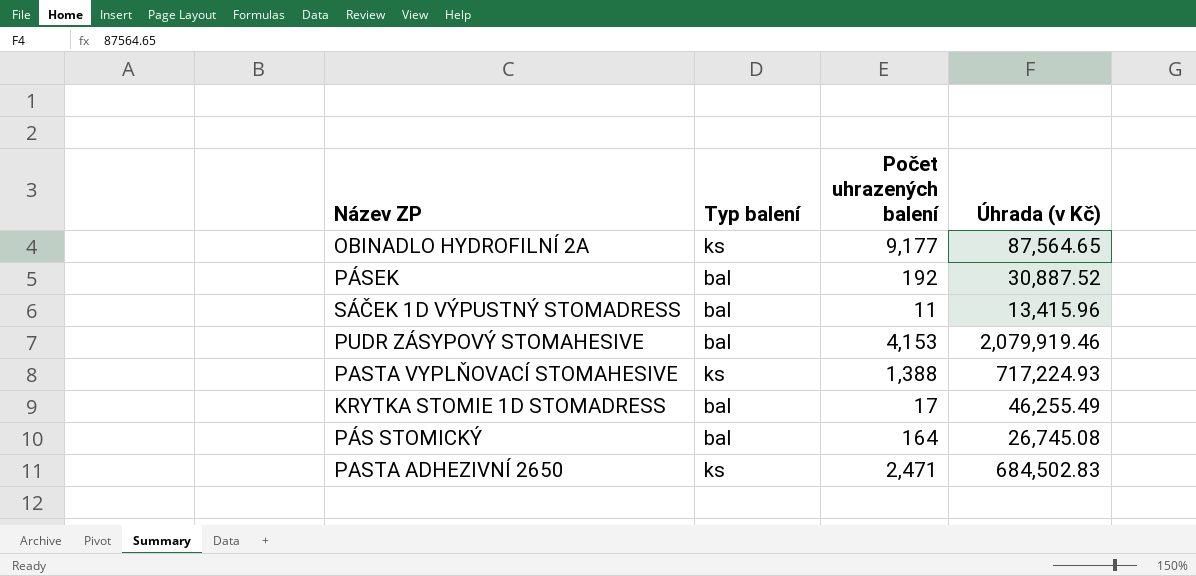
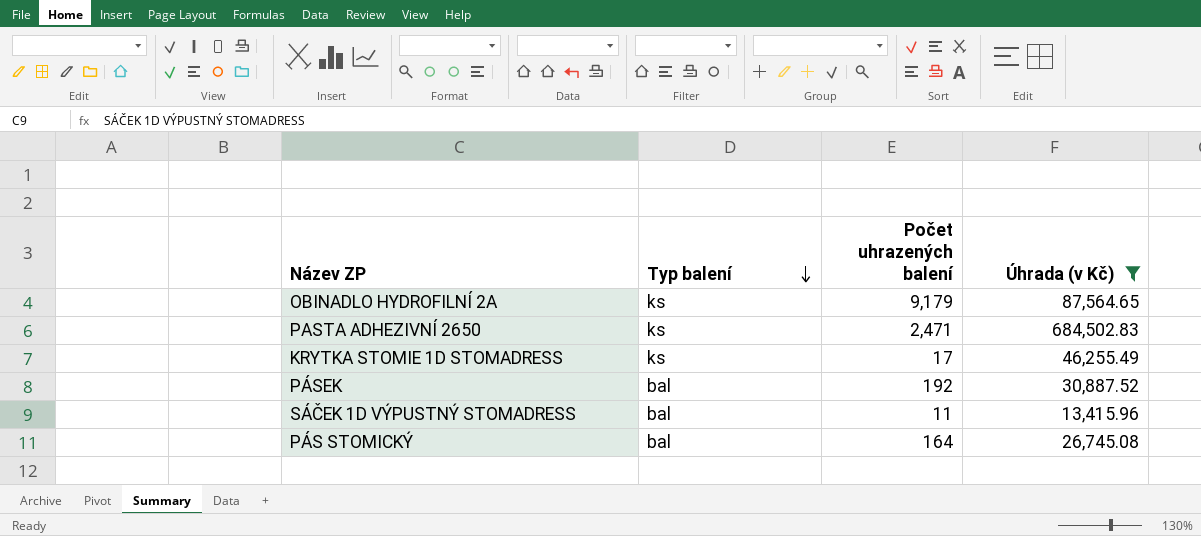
filter: none -> Úhrada (v Kč) <= 684,502.83
row order: none -> Typ balení descending
OBINADLO HYDROFILNÍ 2A | Počet uhrazených balení: 9,177 -> 9,179
KRYTKA STOMIE 1D STOMADRESS | Typ balení: bal -> ks

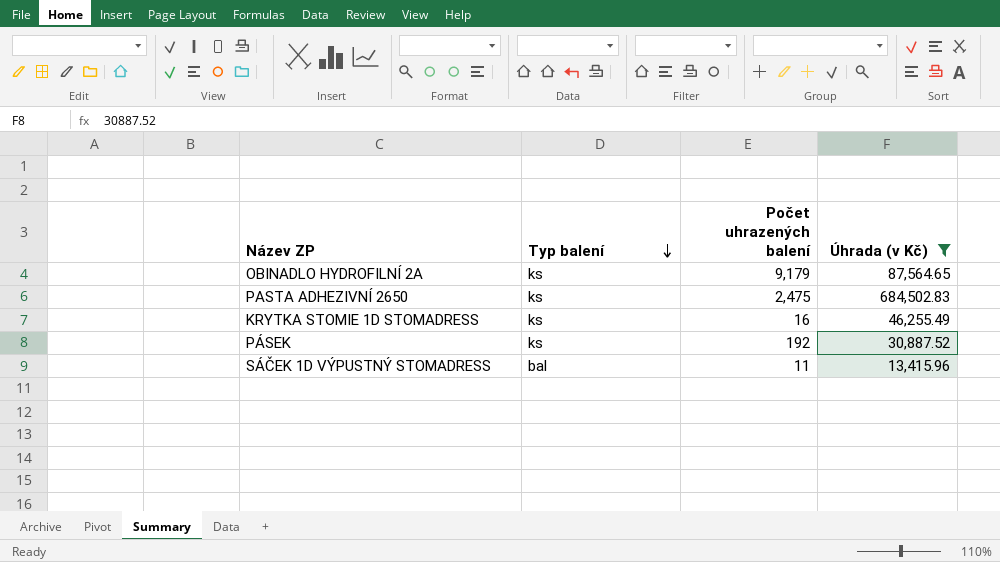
row PÁS STOMICKÝ: bal | 164 | 26,745.08 -> none
PASTA ADHEZIVNÍ 2650 | Počet uhrazených balení: 2,471 -> 2,475
KRYTKA STOMIE 1D STOMADRESS | Počet uhrazených balení: 17 -> 16
PÁSEK | Typ balení: bal -> ks

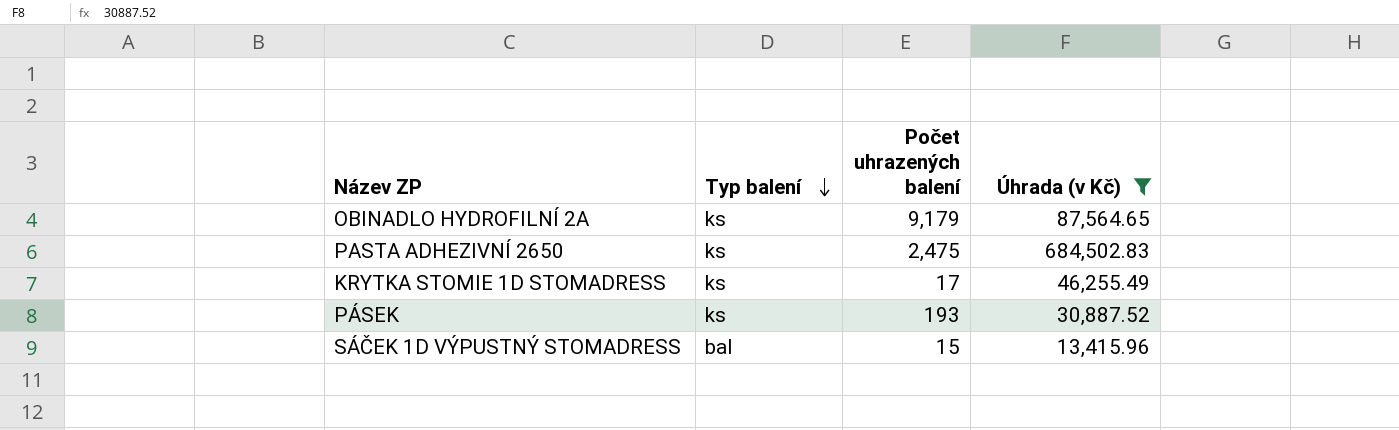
KRYTKA STOMIE 1D STOMADRESS | Počet uhrazených balení: 16 -> 17
PÁSEK | Počet uhrazených balení: 192 -> 193
SÁČEK 1D VÝPUSTNÝ STOMADRESS | Počet uhrazených balení: 11 -> 15

